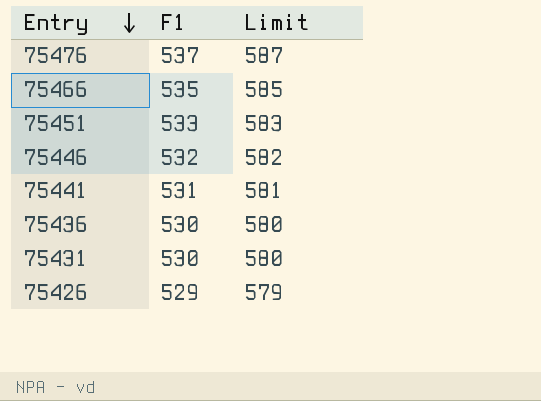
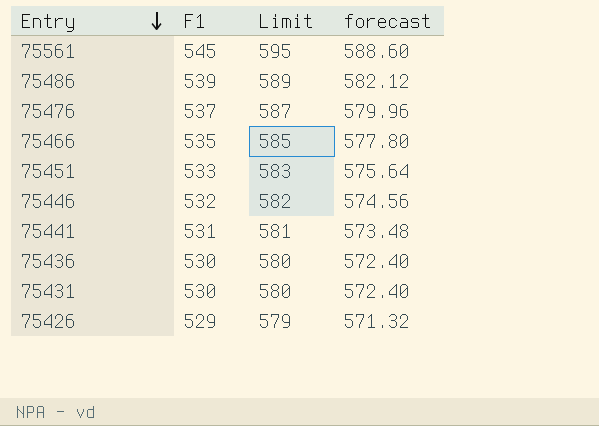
column forecast | formula: none -> [F1] * 1.08
row 75561: none -> 545 | 595 | 588.60
row 75486: none -> 539 | 589 | 582.12

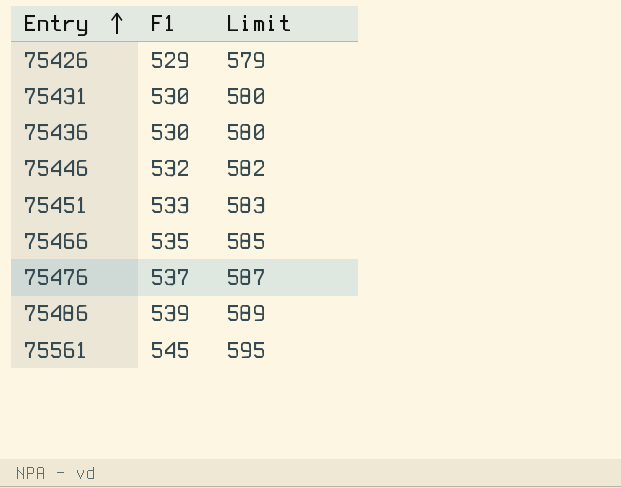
row order: Entry descending -> Entry ascending
column forecast | formula: [F1] * 1.08 -> none
row 75441: 531 | 581 | 573.48 -> none

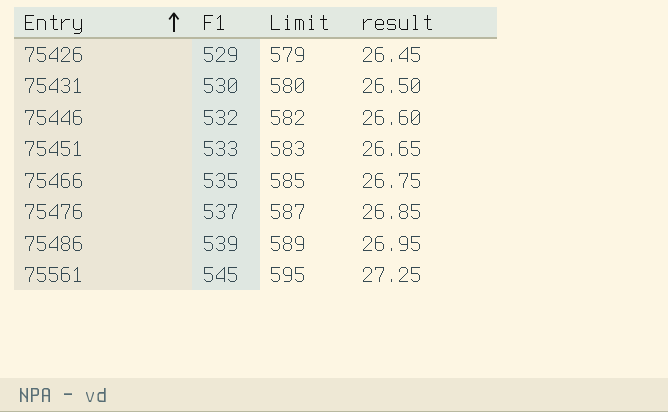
column result | formula: none -> [F1] * 0.05
row 75436: 530 | 580 -> none

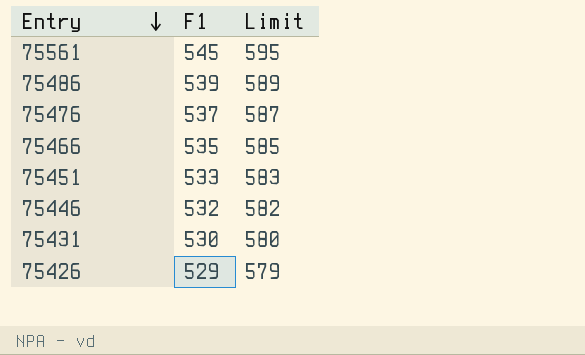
row order: Entry ascending -> Entry descending
column result | formula: [F1] * 0.05 -> none

